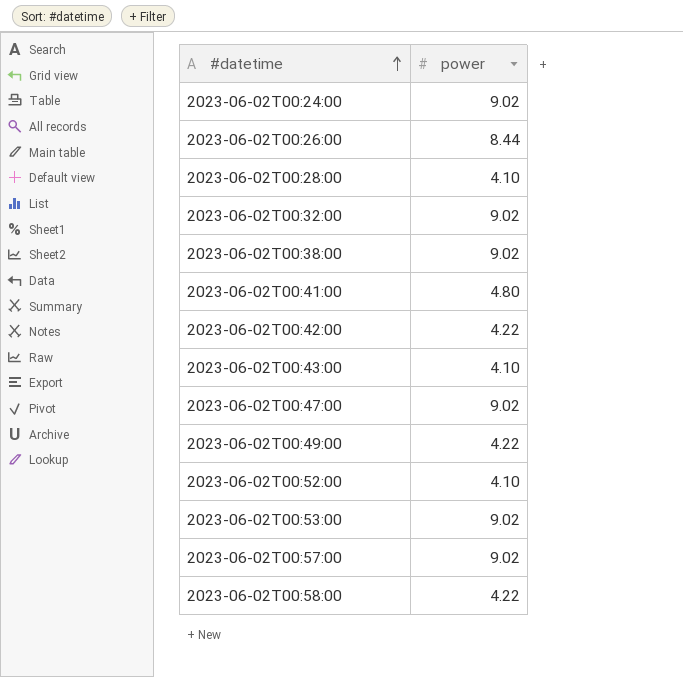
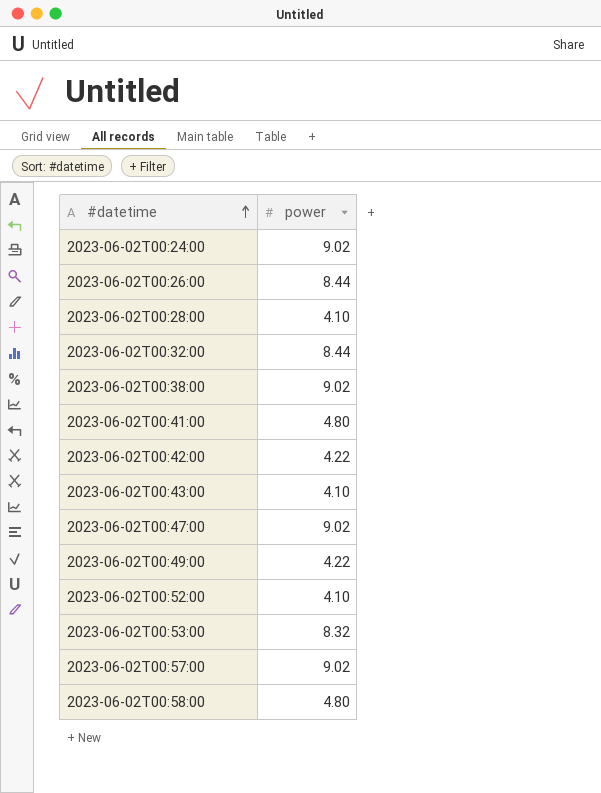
2023-06-02T00:32:00 | power: 9.02 -> 8.44
2023-06-02T00:53:00 | power: 9.02 -> 8.32
2023-06-02T00:58:00 | power: 4.22 -> 4.80

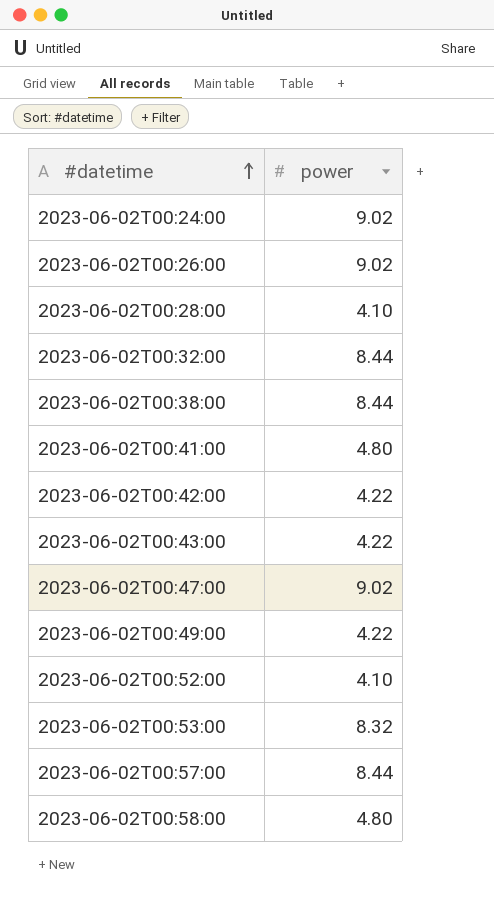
2023-06-02T00:26:00 | power: 8.44 -> 9.02
2023-06-02T00:38:00 | power: 9.02 -> 8.44
2023-06-02T00:43:00 | power: 4.10 -> 4.22
2023-06-02T00:57:00 | power: 9.02 -> 8.44

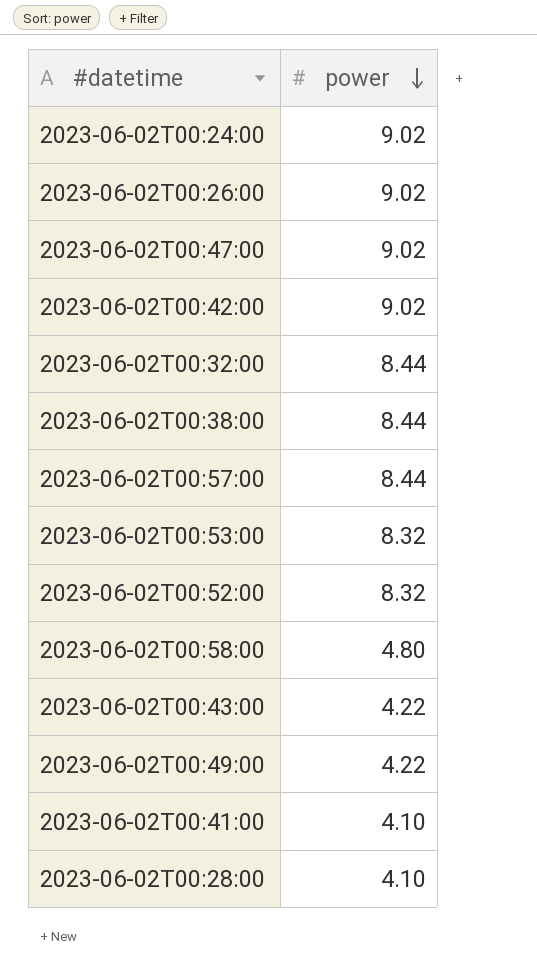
row order: #datetime ascending -> power descending
2023-06-02T00:42:00 | power: 4.22 -> 9.02
2023-06-02T00:52:00 | power: 4.10 -> 8.32
2023-06-02T00:41:00 | power: 4.80 -> 4.10

